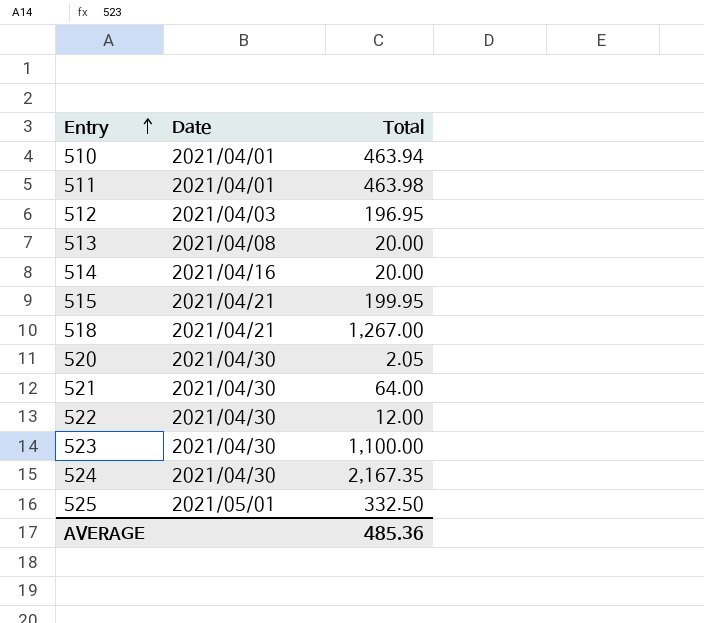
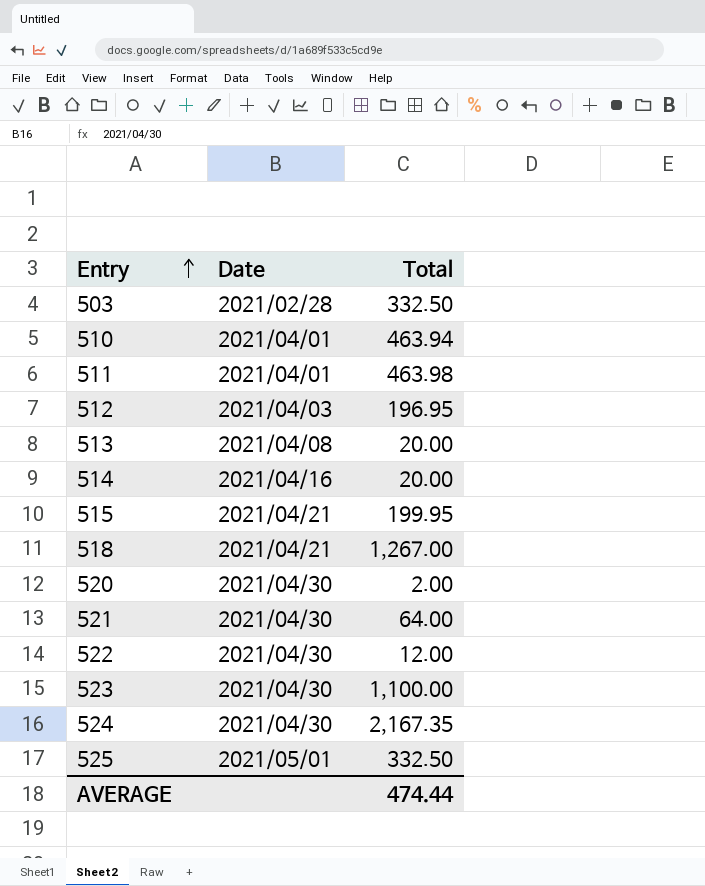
row 503: none -> 2021/02/28 | 332.50
520 | Total: 2.05 -> 2.00
AVERAGE | Total: 485.36 -> 474.44

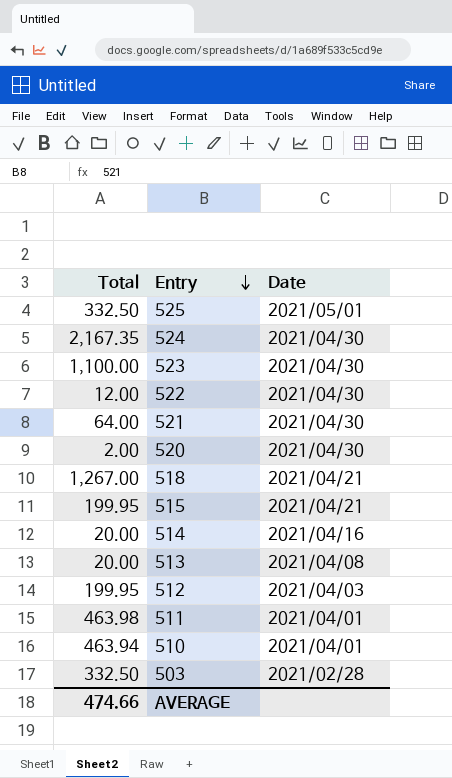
row order: Entry ascending -> Entry descending
column Total | position: 3 -> 1
512 | Total: 196.95 -> 199.95
AVERAGE | Total: 474.44 -> 474.66

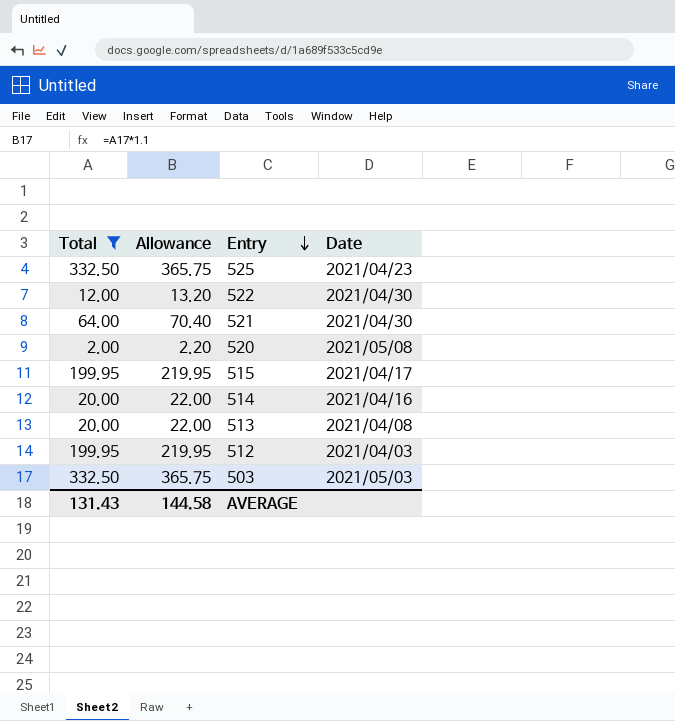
filter: none -> Total <= 332.50
column Allowance | formula: none -> [Total] * 1.1
525 | Date: 2021/05/01 -> 2021/04/23
520 | Date: 2021/04/30 -> 2021/05/08
515 | Date: 2021/04/21 -> 2021/04/17
503 | Date: 2021/02/28 -> 2021/05/03
AVERAGE | Total: 474.66 -> 131.43

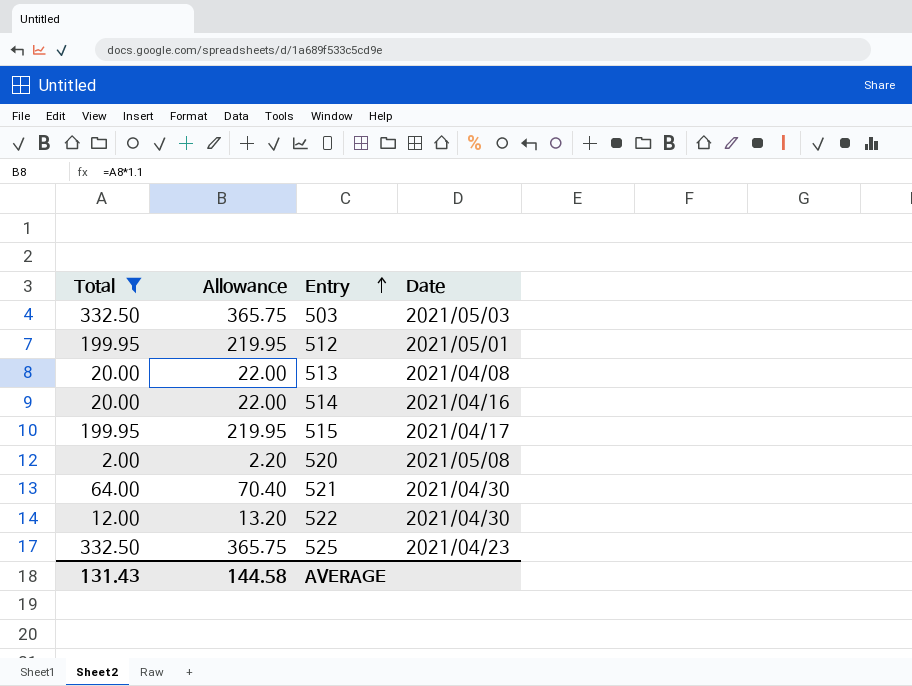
row order: Entry descending -> Entry ascending
512 | Date: 2021/04/03 -> 2021/05/01

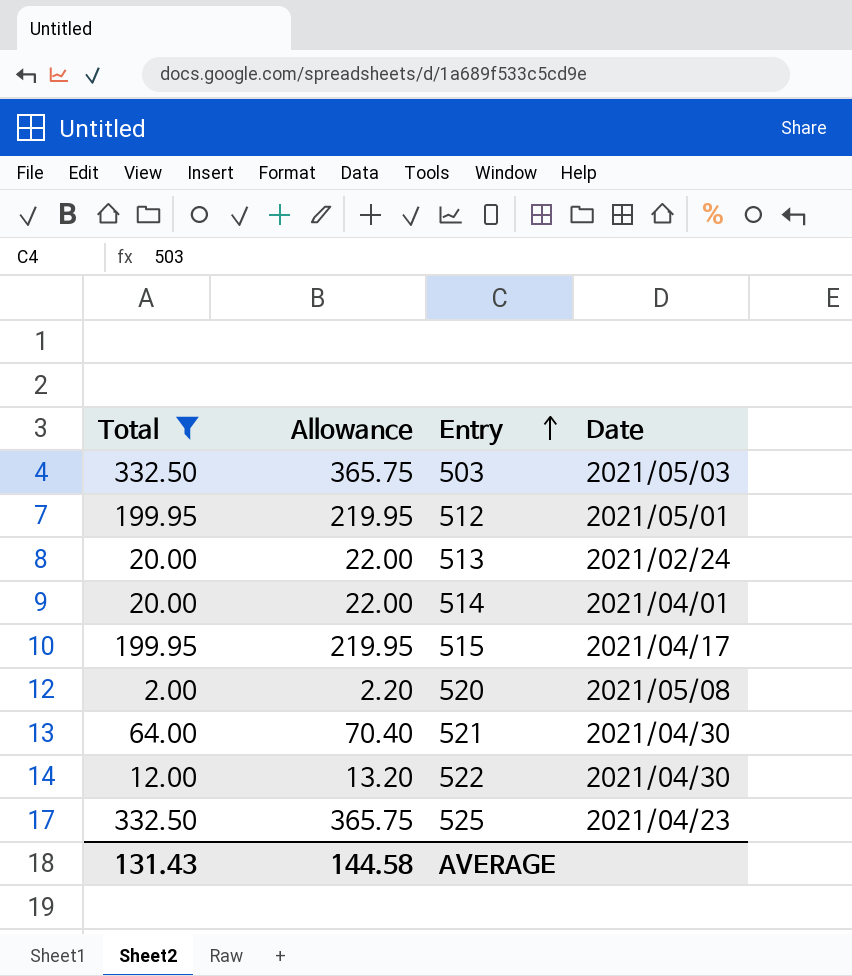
513 | Date: 2021/04/08 -> 2021/02/24
514 | Date: 2021/04/16 -> 2021/04/01

